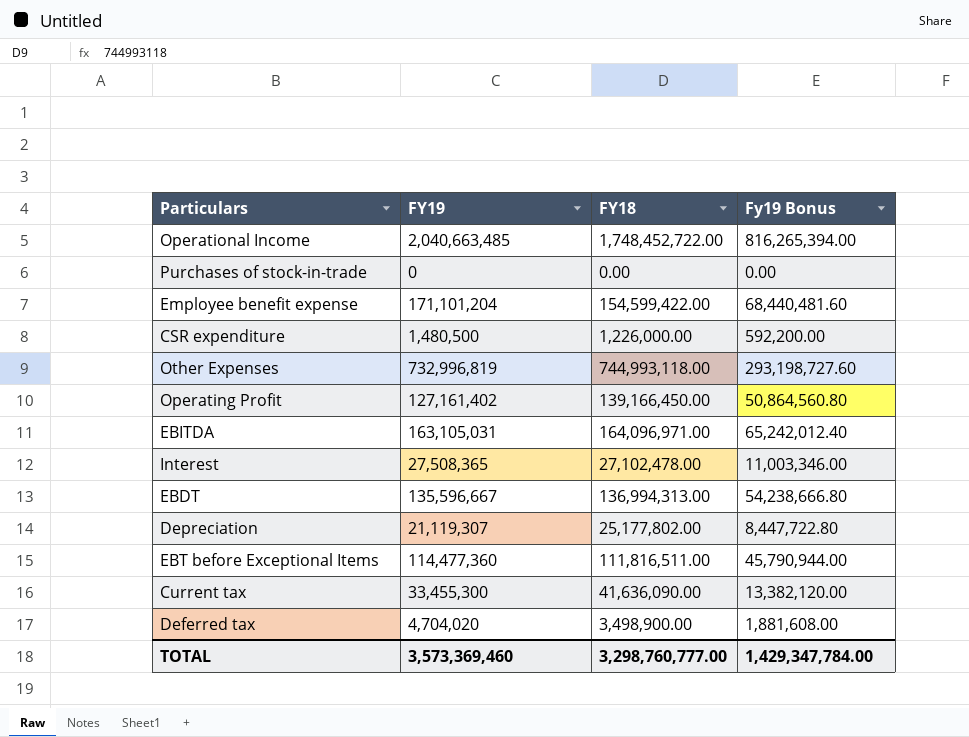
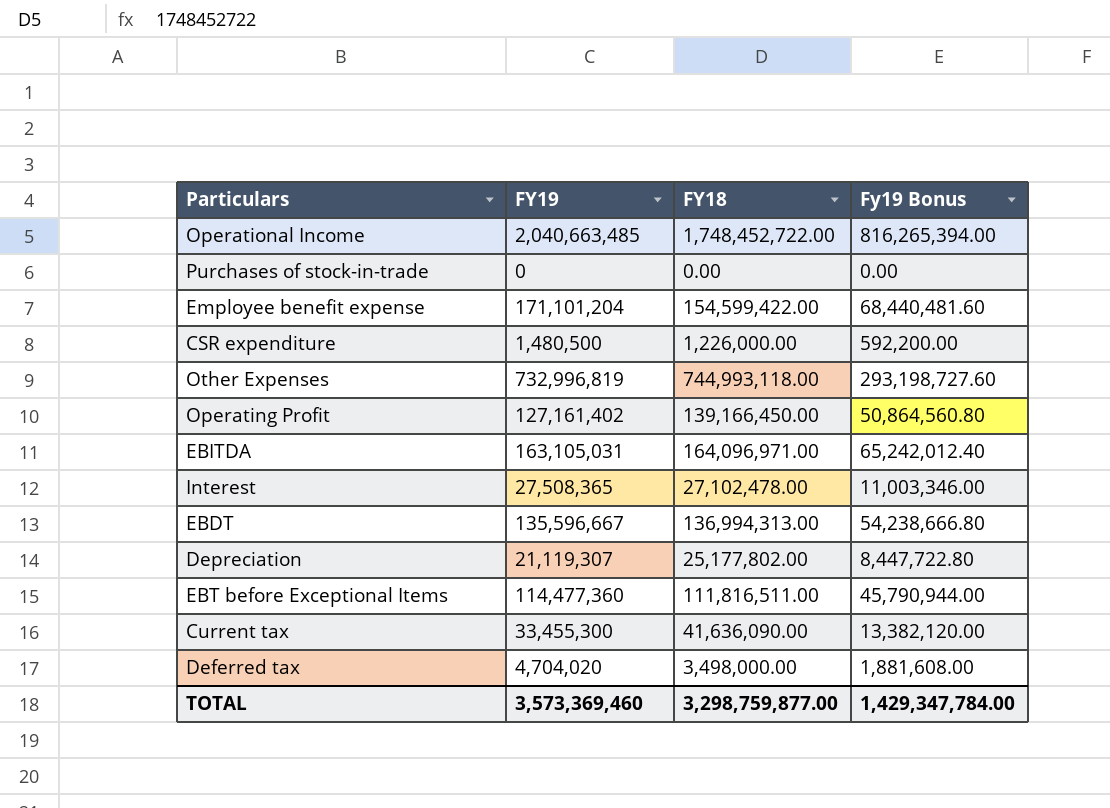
Deferred tax | FY18: 3,498,900.00 -> 3,498,000.00
TOTAL | FY18: 3,298,760,777.00 -> 3,298,759,877.00

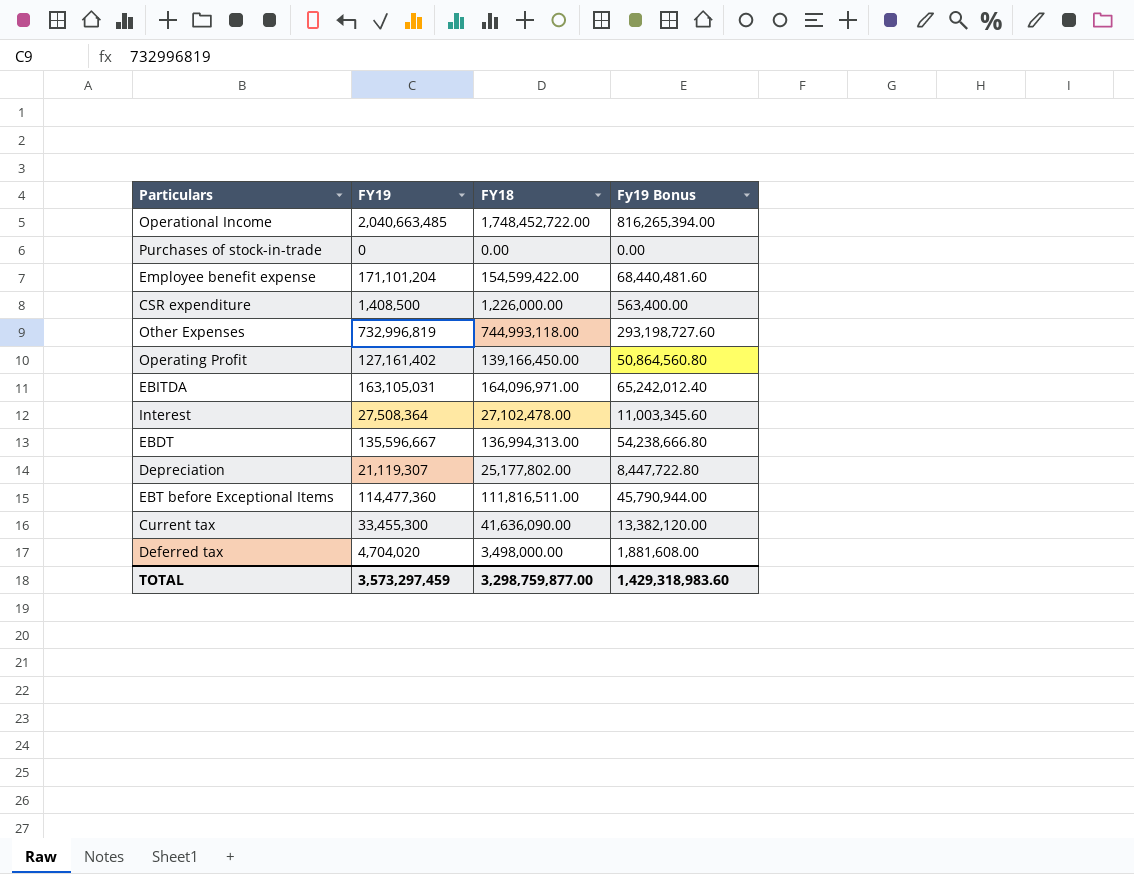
CSR expenditure | FY19: 1,480,500 -> 1,408,500
CSR expenditure | Fy19 Bonus: 592,200.00 -> 563,400.00
Interest | FY19: 27,508,365 -> 27,508,364
Interest | Fy19 Bonus: 11,003,346.00 -> 11,003,345.60
TOTAL | FY19: 3,573,369,460 -> 3,573,297,459
TOTAL | Fy19 Bonus: 1,429,347,784.00 -> 1,429,318,983.60

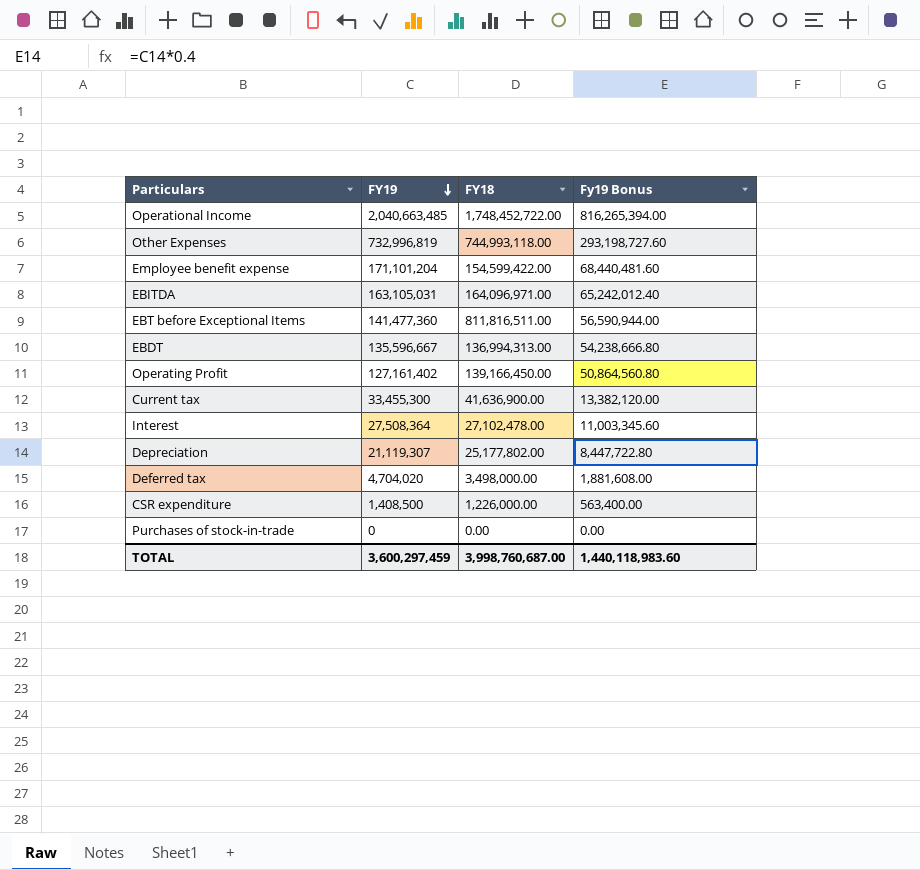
row order: none -> FY19 descending
EBT before Exceptional Items | FY19: 114,477,360 -> 141,477,360
EBT before Exceptional Items | FY18: 111,816,511.00 -> 811,816,511.00
EBT before Exceptional Items | Fy19 Bonus: 45,790,944.00 -> 56,590,944.00
Current tax | FY18: 41,636,090.00 -> 41,636,900.00
TOTAL | FY19: 3,573,297,459 -> 3,600,297,459
TOTAL | FY18: 3,298,759,877.00 -> 3,998,760,687.00
TOTAL | Fy19 Bonus: 1,429,318,983.60 -> 1,440,118,983.60

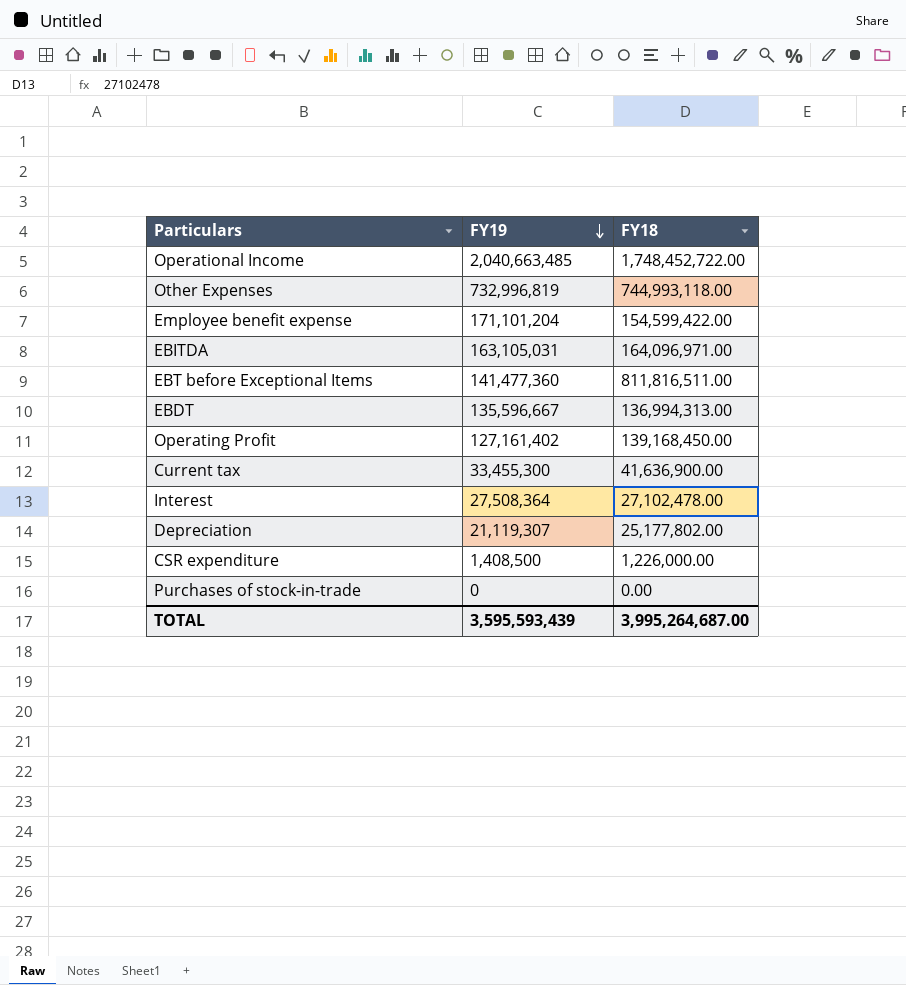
column Fy19 Bonus | formula: [FY19] * 0.4 -> none
row Deferred tax: 4,704,020 | 3,498,000.00 | 1,881,608.00 -> none
Operating Profit | FY18: 139,166,450.00 -> 139,168,450.00
TOTAL | FY19: 3,600,297,459 -> 3,595,593,439
TOTAL | FY18: 3,998,760,687.00 -> 3,995,264,687.00

